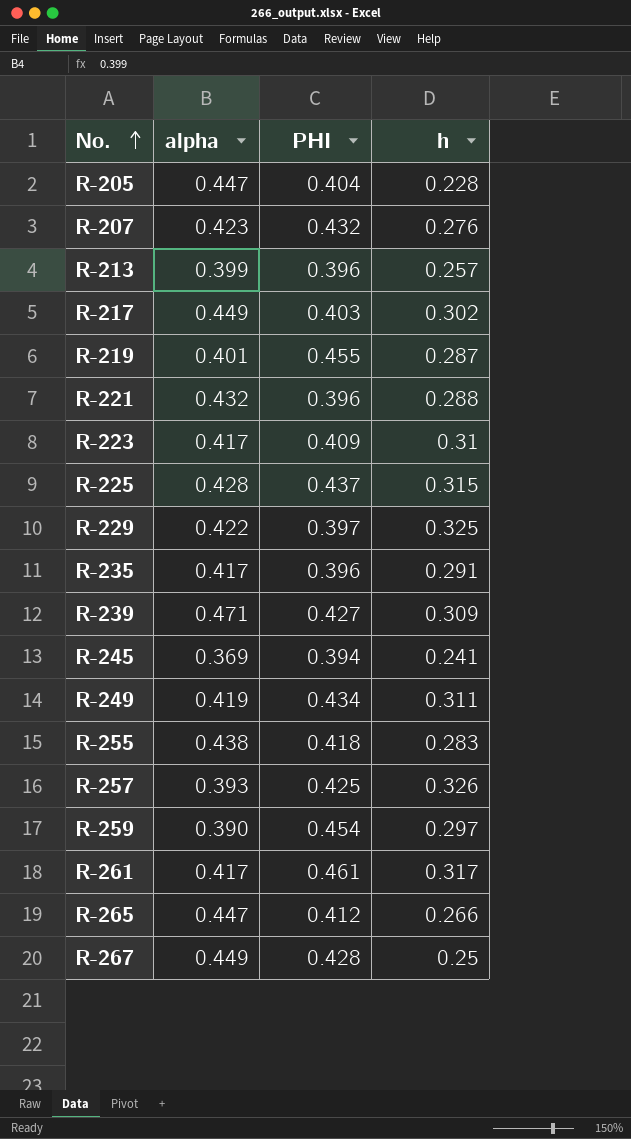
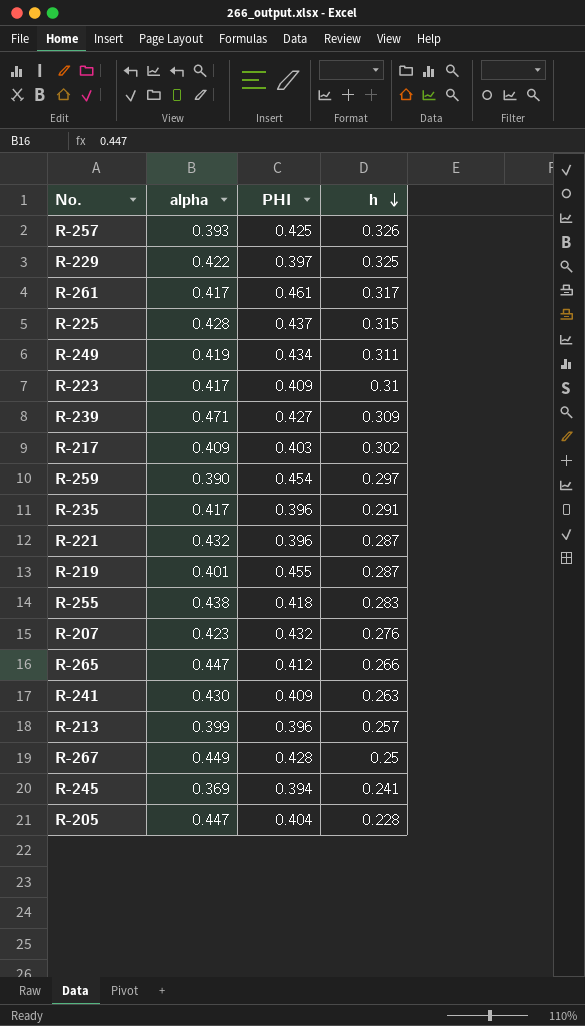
row order: No. ascending -> h descending
R-217 | alpha: 0.449 -> 0.409
R-221 | h: 0.288 -> 0.287
row R-241: none -> 0.430 | 0.409 | 0.263

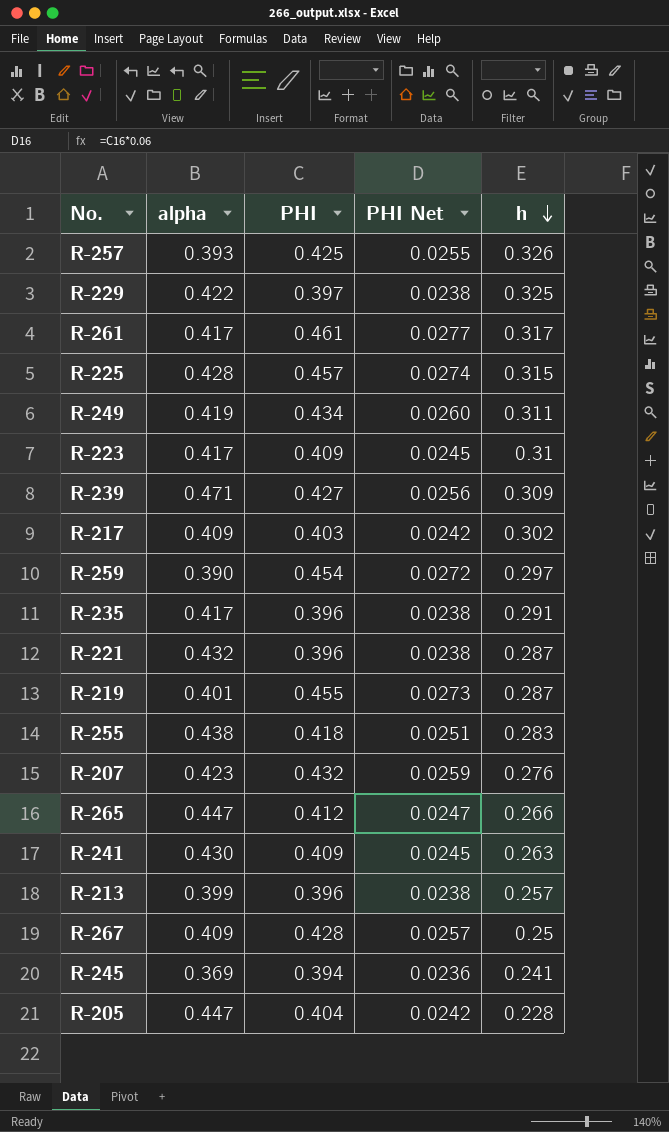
column PHI Net | formula: none -> [PHI] * 0.06
R-225 | PHI: 0.437 -> 0.457
R-267 | alpha: 0.449 -> 0.409

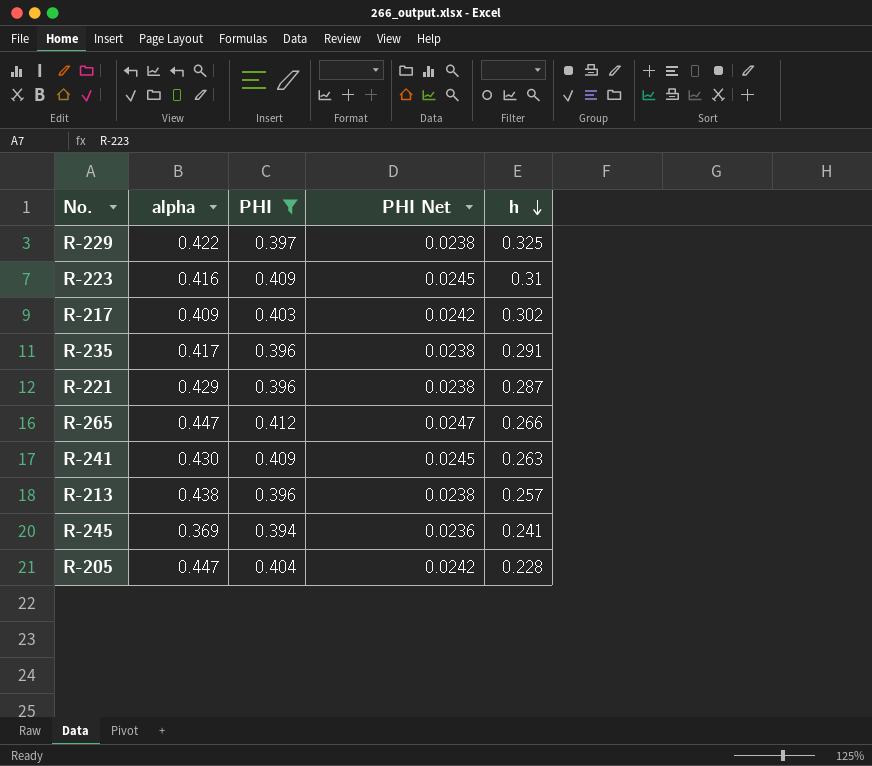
filter: none -> PHI <= 0.412
R-223 | alpha: 0.417 -> 0.416
R-221 | alpha: 0.432 -> 0.429
R-213 | alpha: 0.399 -> 0.438

